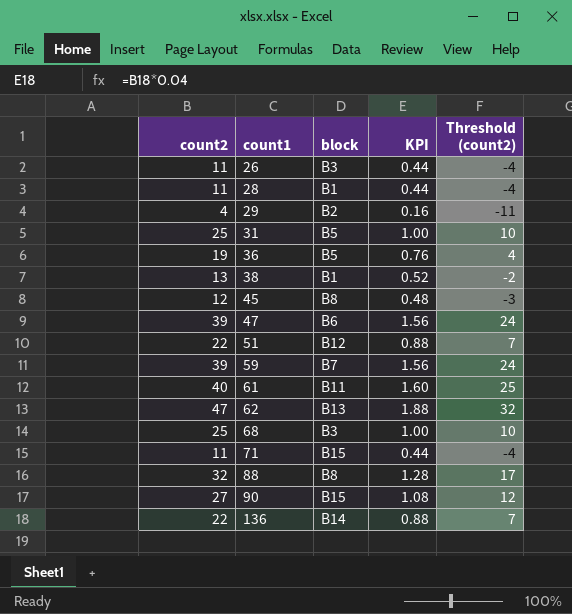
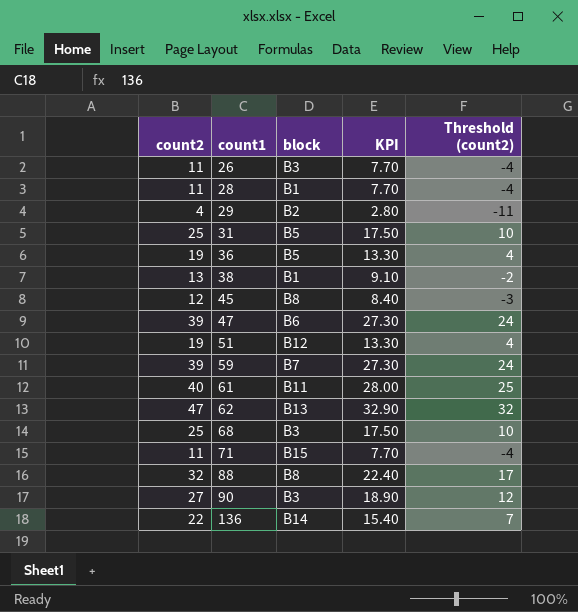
column KPI | formula: [count2] * 0.04 -> [count2] * 0.7
51 | count2: 22 -> 19
51 | Threshold (count2): 7 -> 4
90 | block: B15 -> B3

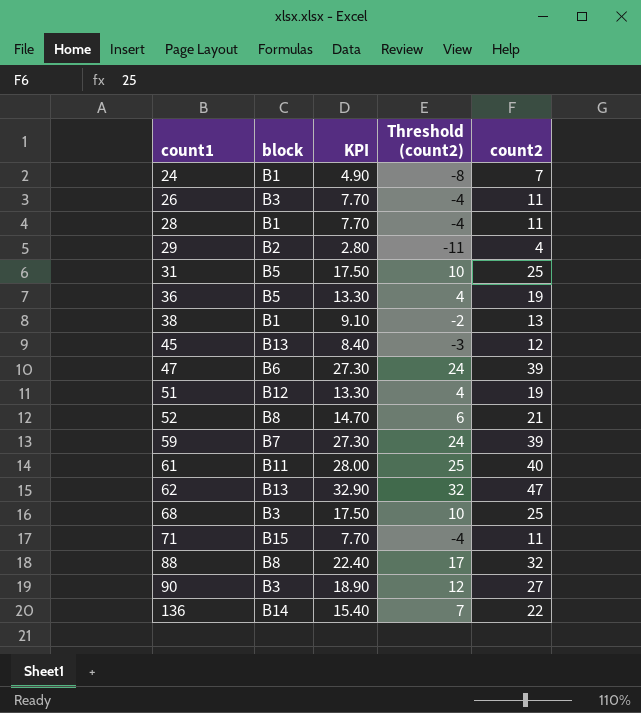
column count2 | position: 1 -> 5
row 24: none -> B1 | 4.90 | -8 | 7
45 | block: B8 -> B13
row 52: none -> B8 | 14.70 | 6 | 21

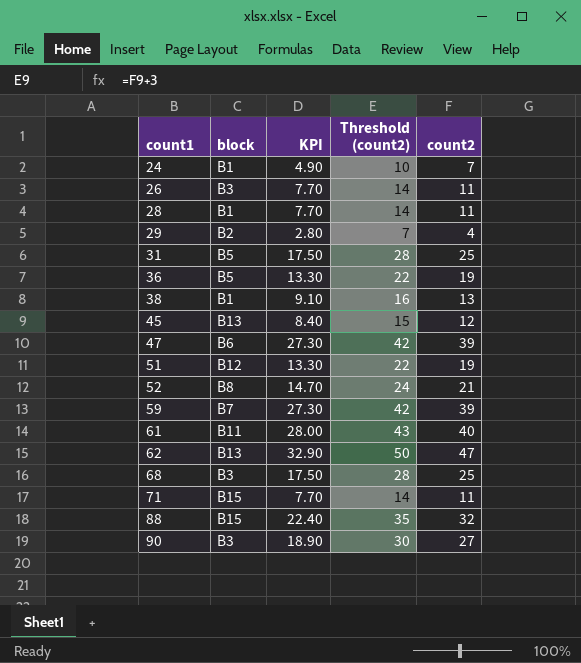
column Threshold (count2) | formula: [count2] - 15 -> [count2] + 3
row 136: B14 | 15.40 | 7 | 22 -> none
88 | block: B8 -> B15

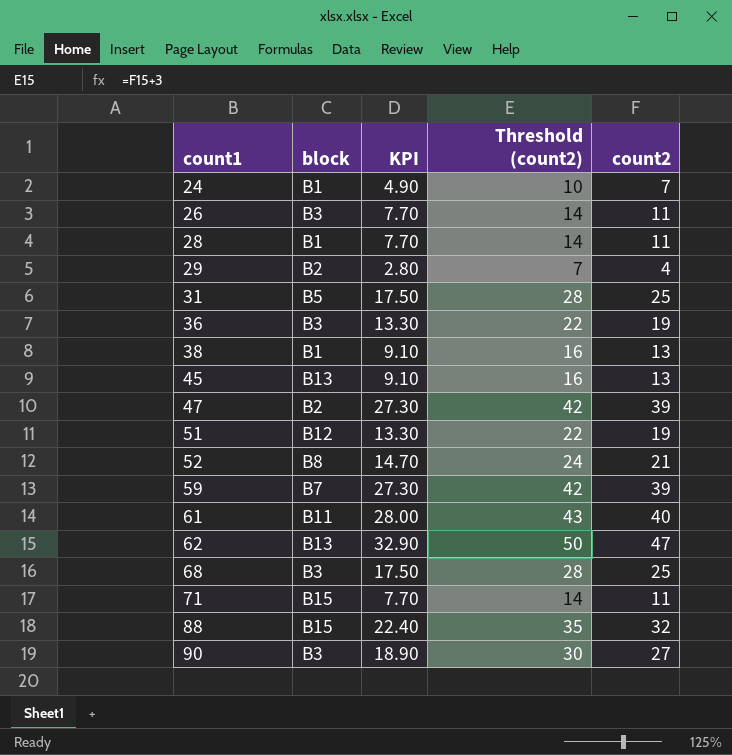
36 | block: B5 -> B3
45 | KPI: 8.40 -> 9.10
45 | Threshold (count2): 15 -> 16
45 | count2: 12 -> 13
47 | block: B6 -> B2

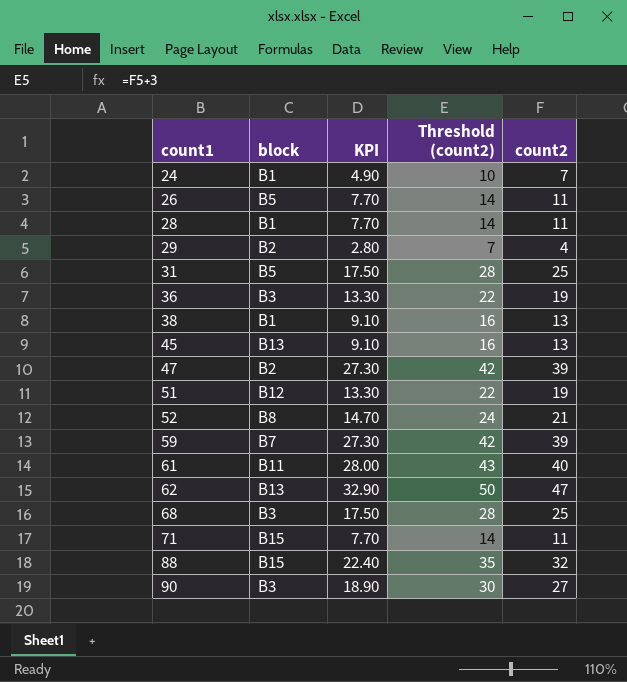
26 | block: B3 -> B5

